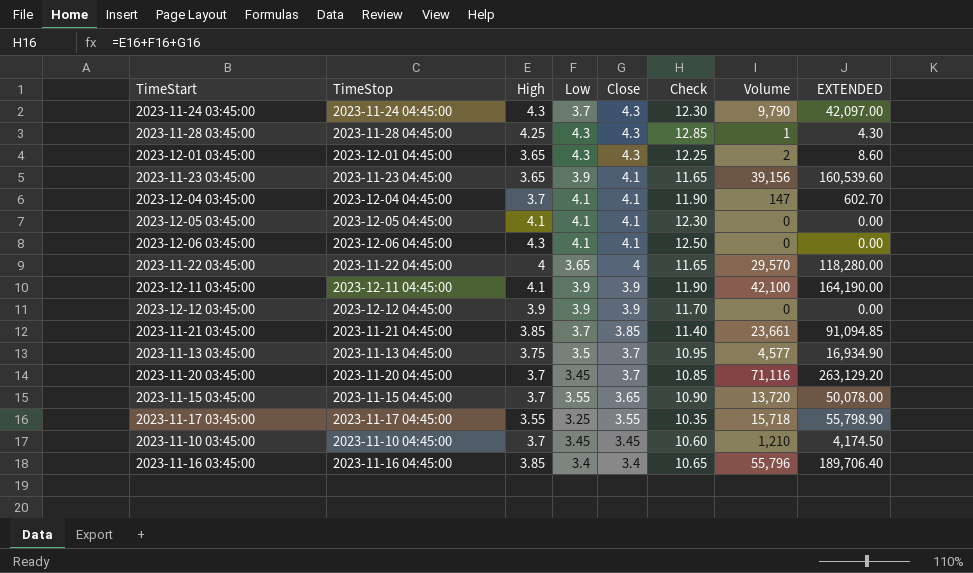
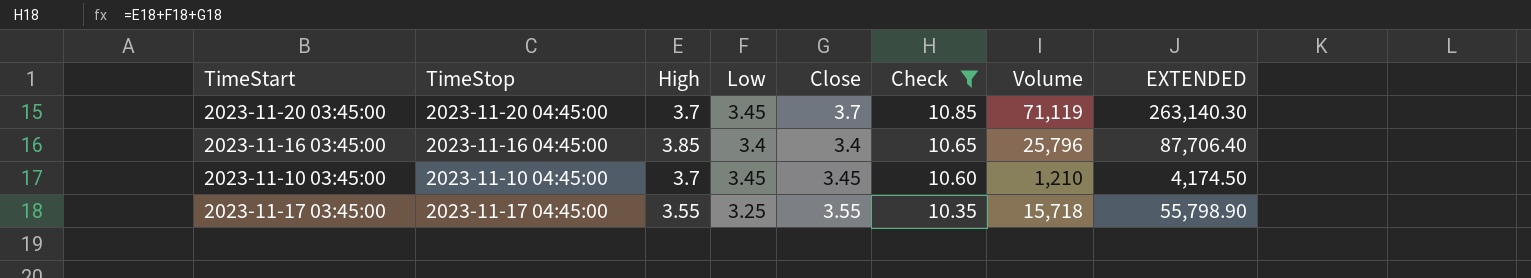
filter: none -> Check <= 10.85
row order: Close descending -> Check descending
2023-11-20 03:45:00 | Volume: 71,116 -> 71,119
2023-11-20 03:45:00 | EXTENDED: 263,129.20 -> 263,140.30
2023-11-16 03:45:00 | Volume: 55,796 -> 25,796
2023-11-16 03:45:00 | EXTENDED: 189,706.40 -> 87,706.40

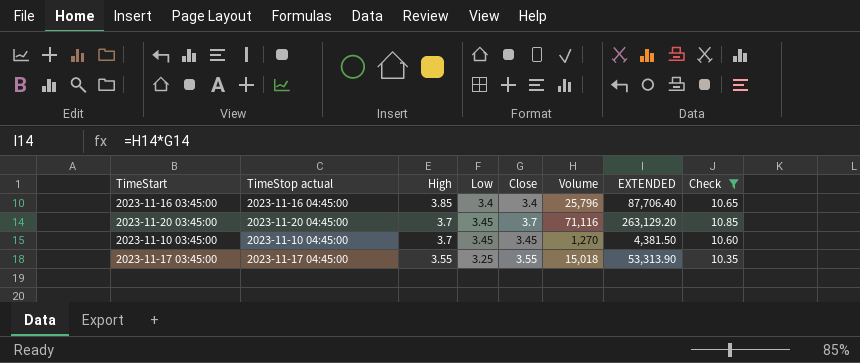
row order: Check descending -> High descending
column name: TimeStop -> TimeStop actual
column Check | position: 6 -> 8
2023-11-20 03:45:00 | Volume: 71,119 -> 71,116
2023-11-20 03:45:00 | EXTENDED: 263,140.30 -> 263,129.20
2023-11-10 03:45:00 | Volume: 1,210 -> 1,270
2023-11-10 03:45:00 | EXTENDED: 4,174.50 -> 4,381.50
2023-11-17 03:45:00 | Volume: 15,718 -> 15,018
2023-11-17 03:45:00 | EXTENDED: 55,798.90 -> 53,313.90

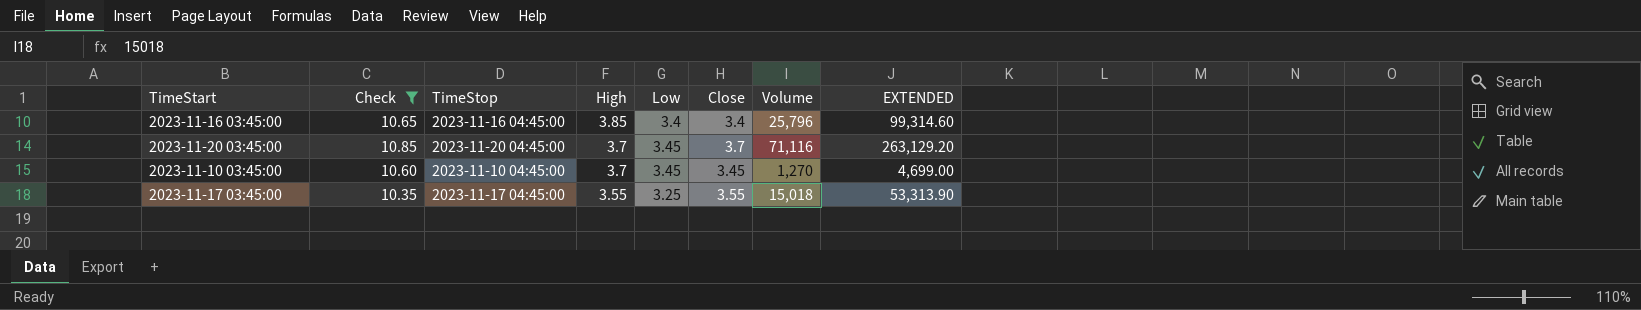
column Check | position: 8 -> 2
column name: TimeStop actual -> TimeStop
column EXTENDED | formula: [Close] * [Volume] -> [High] * [Volume]

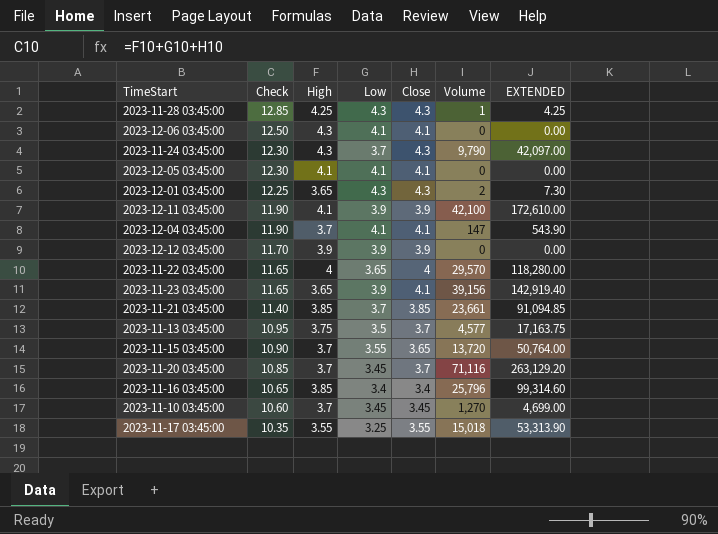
filter: Check <= 10.85 -> none
row order: High descending -> Check descending
column TimeStop | position: 3 -> none

